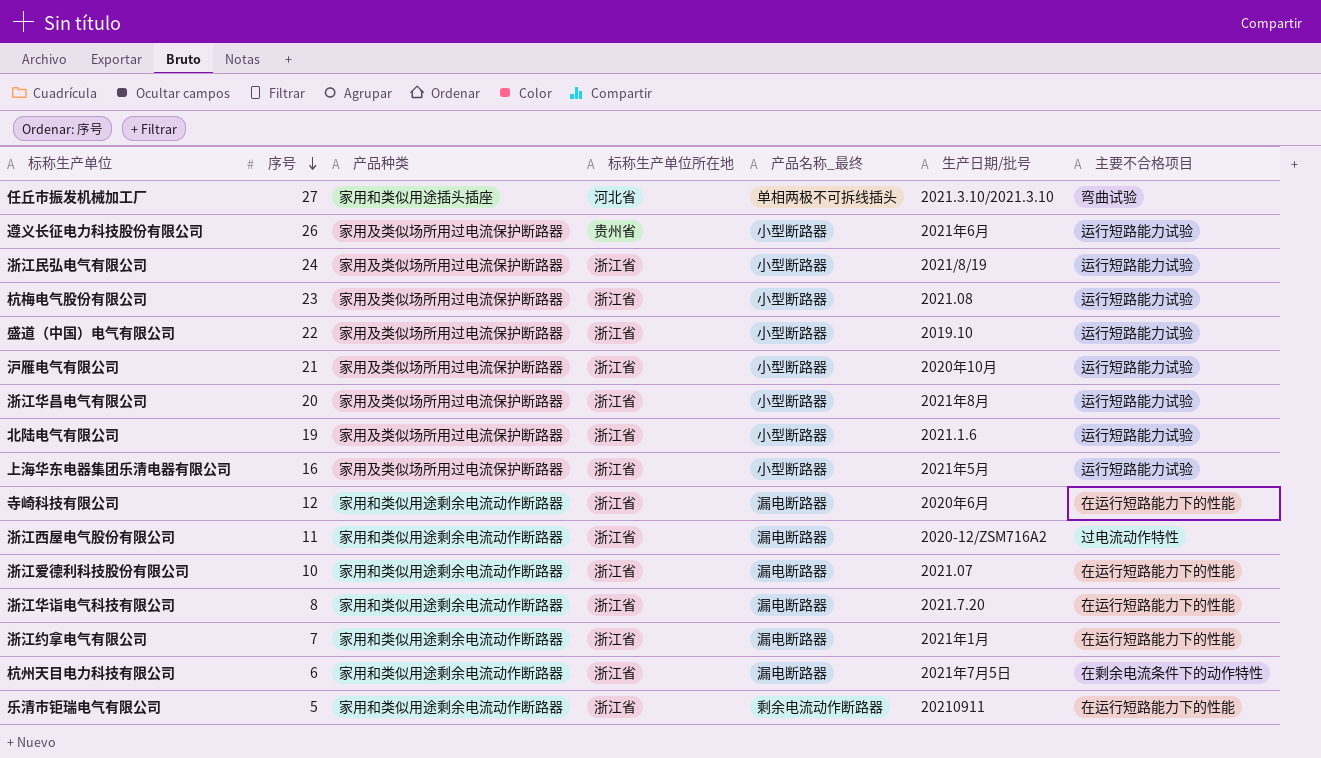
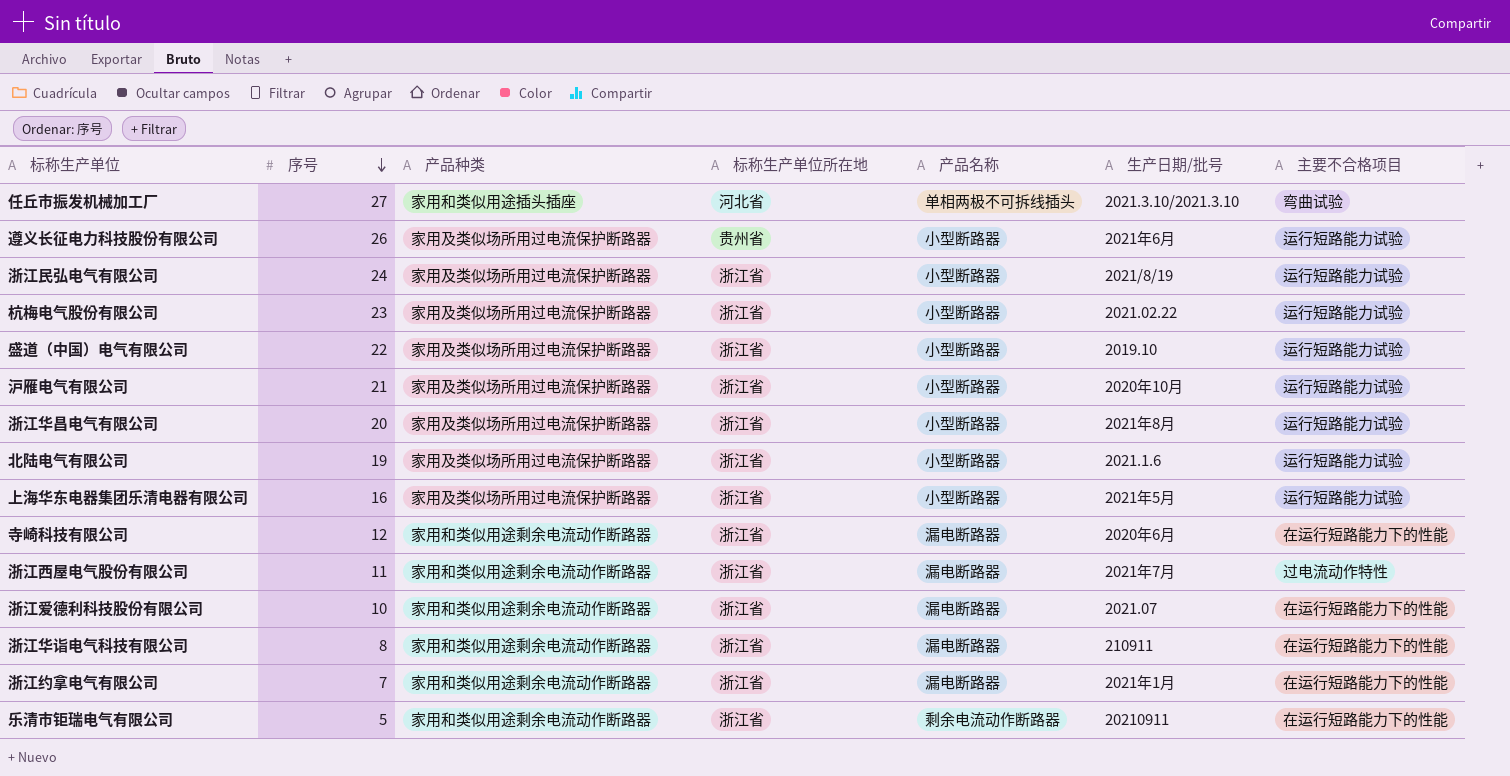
column name: 产品名称_最终 -> 产品名称
row 杭州天目电力科技有限公司: 6 | 家用和类似用途剩余电流动作断路器 | 浙江省 | 漏电断路器 | 2021年7月5日 | 在剩余电流条件下的动作特性 -> none
杭梅电气股份有限公司 | 生产日期/批号: 2021.08 -> 2021.02.22
浙江西屋电气股份有限公司 | 生产日期/批号: 2020-12/ZSM716A2 -> 2021年7月
浙江华诣电气科技有限公司 | 生产日期/批号: 2021.7.20 -> 210911

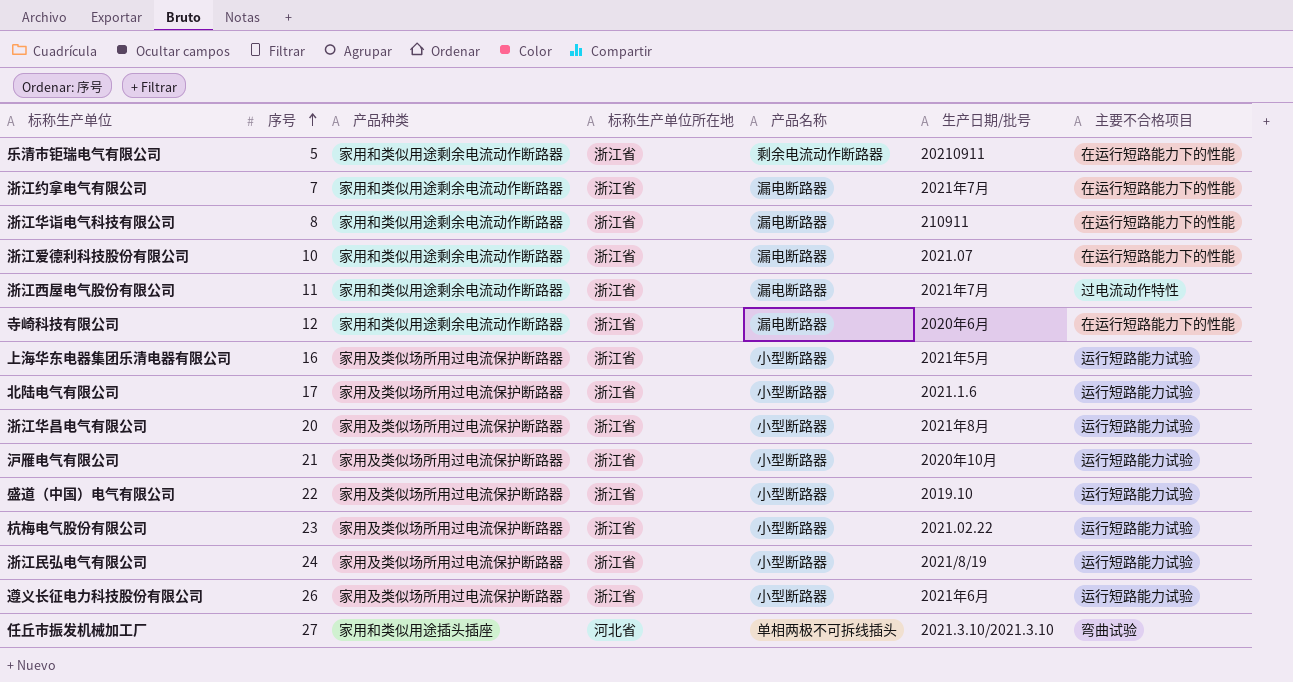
row order: 序号 descending -> 序号 ascending
浙江约拿电气有限公司 | 生产日期/批号: 2021年1月 -> 2021年7月
北陆电气有限公司 | 序号: 19 -> 17
遵义长征电力科技股份有限公司 | 标称生产单位所在地: 贵州省 -> 浙江省

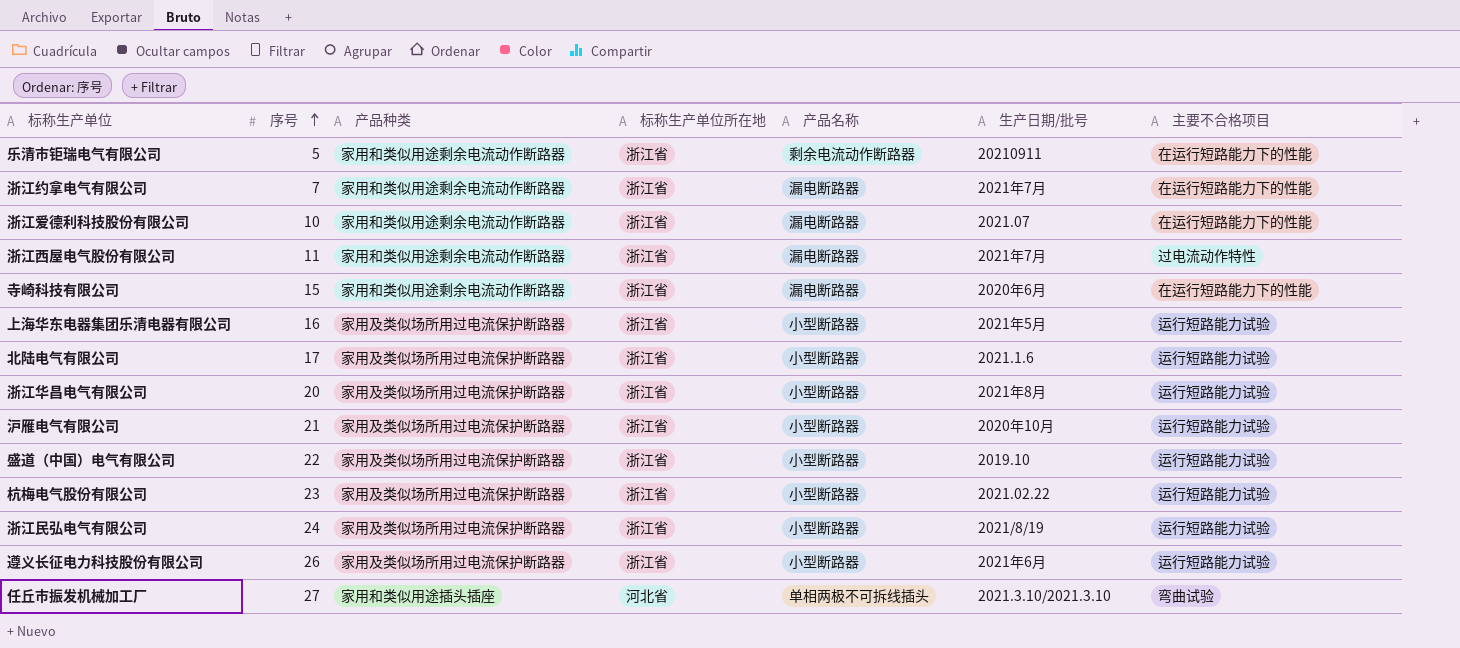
row 浙江华诣电气科技有限公司: 8 | 家用和类似用途剩余电流动作断路器 | 浙江省 | 漏电断路器 | 210911 | 在运行短路能力下的性能 -> none
寺崎科技有限公司 | 序号: 12 -> 15

